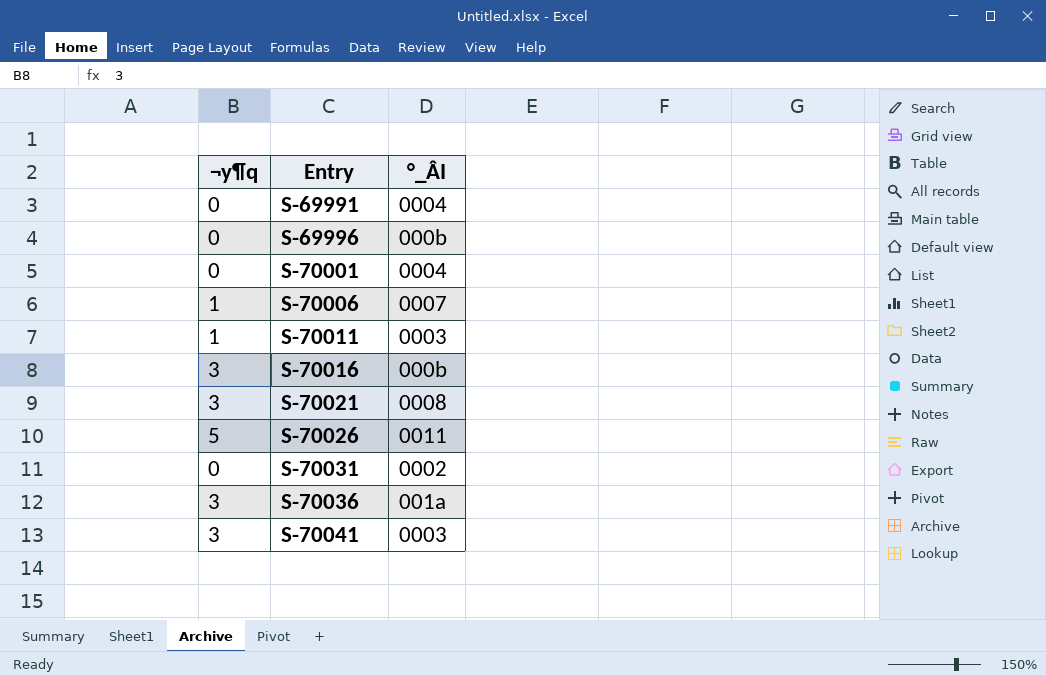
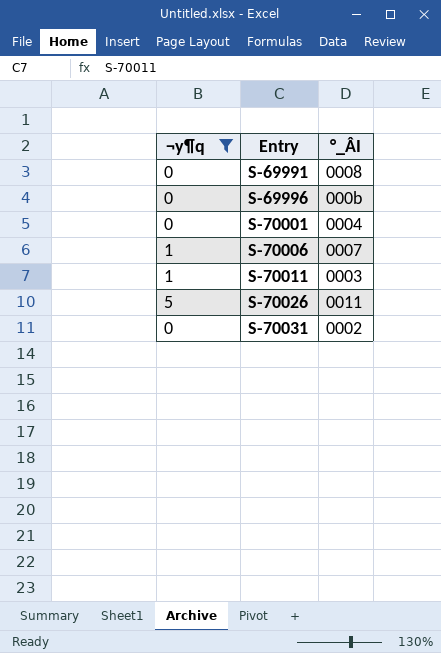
filter: none -> ¬y¶q != 3
S-69991 | °_ÂI: 0004 -> 0008

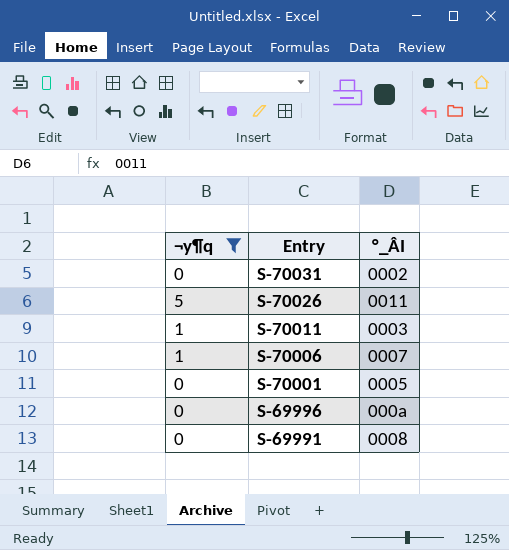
row order: Entry ascending -> Entry descending
S-70001 | °_ÂI: 0004 -> 0005
S-69996 | °_ÂI: 000b -> 000a

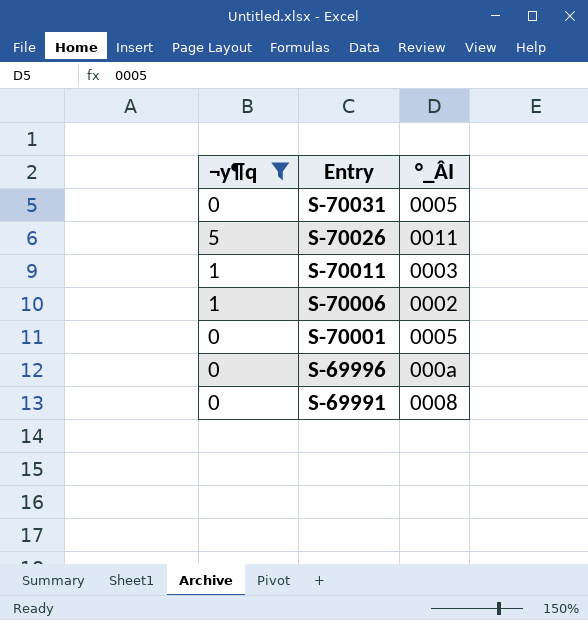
S-70031 | °_ÂI: 0002 -> 0005
S-70006 | °_ÂI: 0007 -> 0002

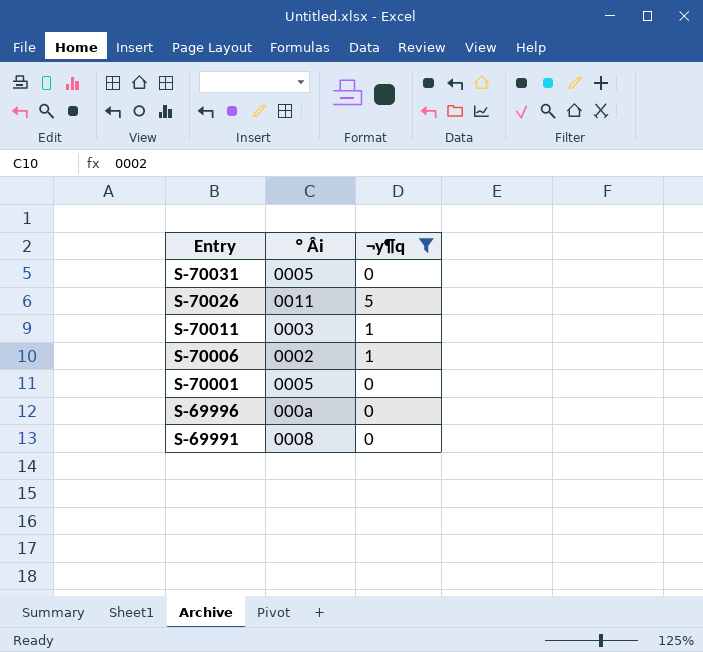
column name: °_ÂI -> ° Âi
column ¬y¶q | position: 1 -> 3

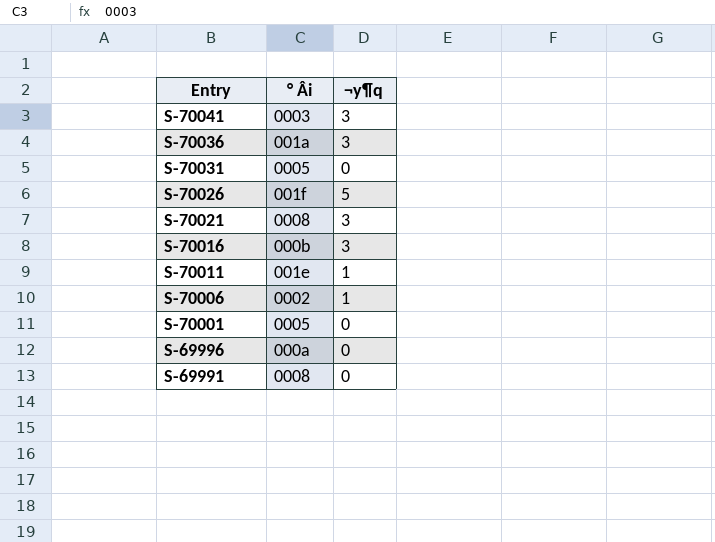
filter: ¬y¶q != 3 -> none
S-70026 | ° Âi: 0011 -> 001f
S-70011 | ° Âi: 0003 -> 001e

